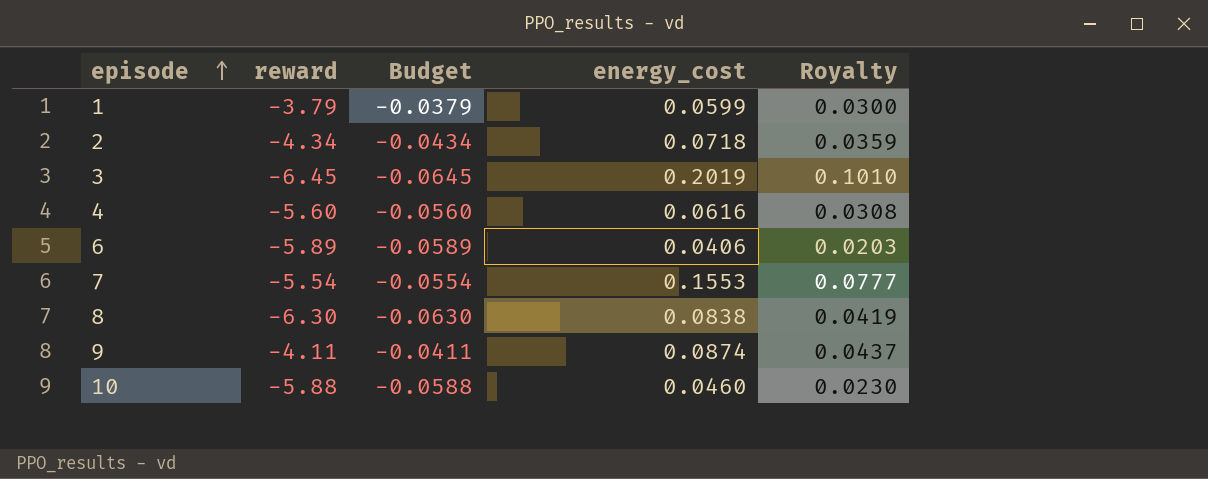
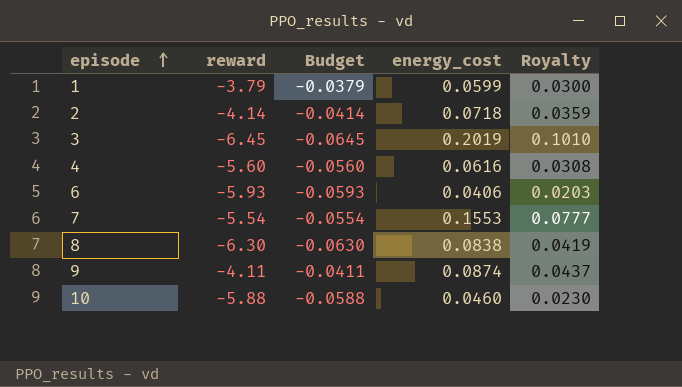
2 | reward: -4.34 -> -4.14
2 | Budget: -0.0434 -> -0.0414
6 | reward: -5.89 -> -5.93
6 | Budget: -0.0589 -> -0.0593

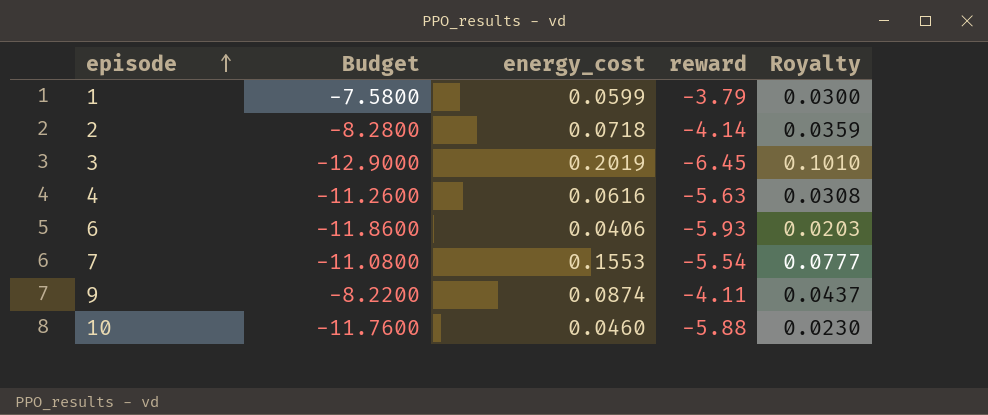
column Budget | formula: [reward] * 0.01 -> [reward] * 2
column reward | position: 2 -> 4
row 8: -6.30 | -0.0630 | 0.0838 | 0.0419 -> none
4 | reward: -5.60 -> -5.63

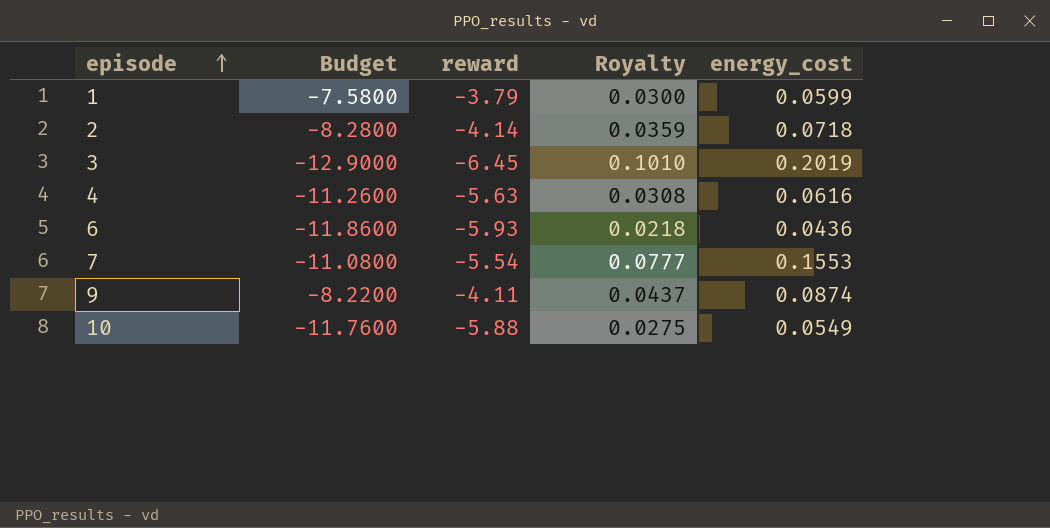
column energy_cost | position: 3 -> 5
6 | Royalty: 0.0203 -> 0.0218
6 | energy_cost: 0.0406 -> 0.0436
10 | Royalty: 0.0230 -> 0.0275
10 | energy_cost: 0.0460 -> 0.0549

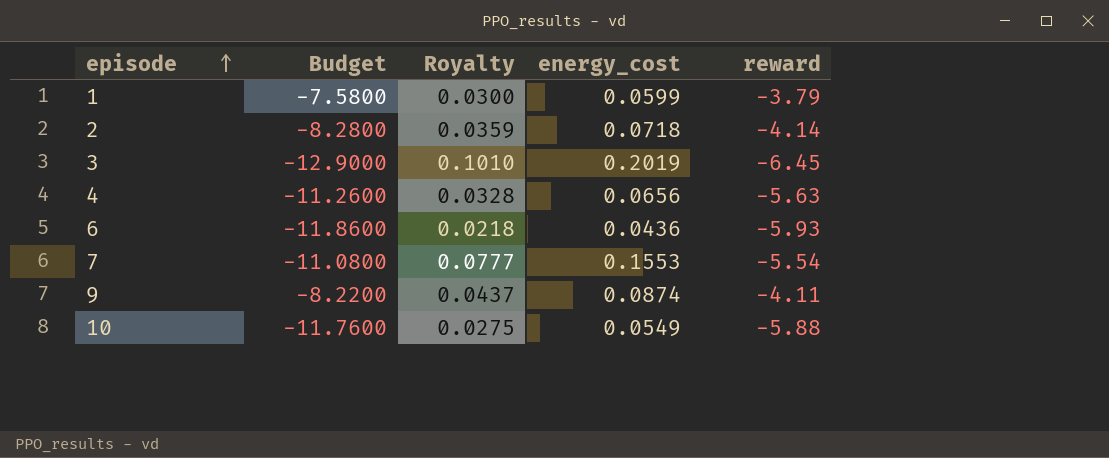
column reward | position: 3 -> 5
4 | Royalty: 0.0308 -> 0.0328
4 | energy_cost: 0.0616 -> 0.0656

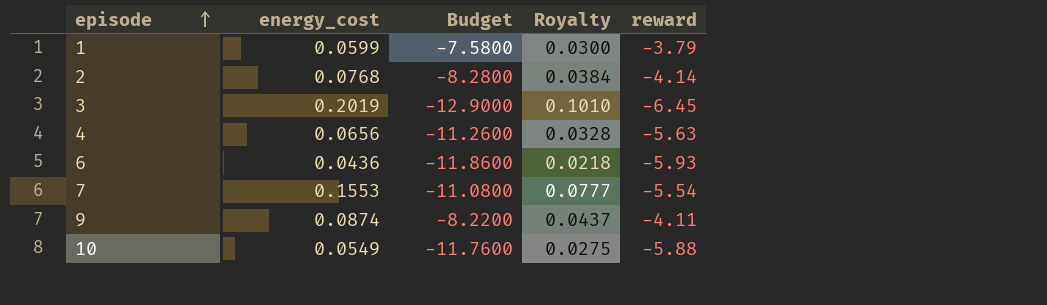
column energy_cost | position: 4 -> 2
2 | energy_cost: 0.0718 -> 0.0768
2 | Royalty: 0.0359 -> 0.0384

